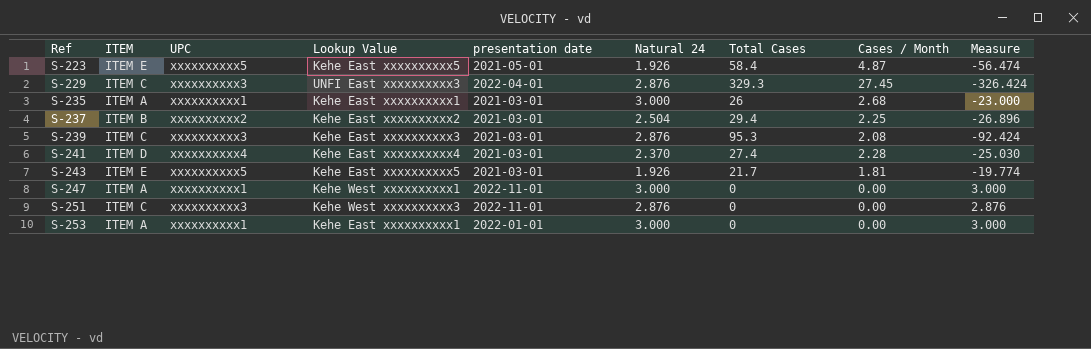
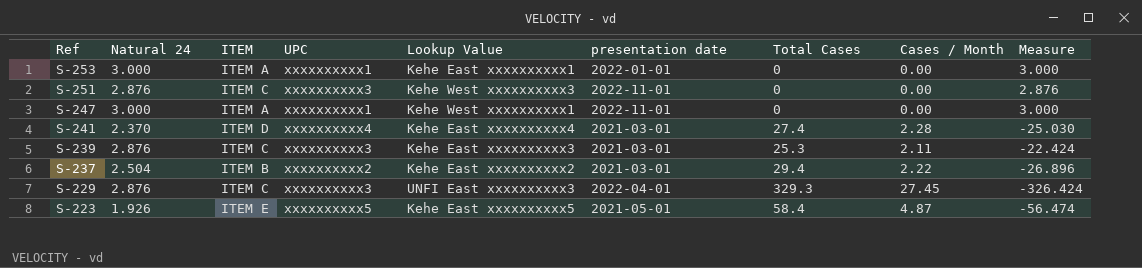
row order: Ref ascending -> Ref descending
column Natural 24 | position: 6 -> 2
row S-235: ITEM A | xxxxxxxxxx1 | Kehe East xxxxxxxxxx1 | 2021-03-01 | 3.000 | 26 | 2.68 | -23.000 -> none
row S-243: ITEM E | xxxxxxxxxx5 | Kehe East xxxxxxxxxx5 | 2021-03-01 | 1.926 | 21.7 | 1.81 | -19.774 -> none
S-239 | Total Cases: 95.3 -> 25.3
S-239 | Cases / Month: 2.08 -> 2.11
S-239 | Measure: -92.424 -> -22.424
S-237 | Cases / Month: 2.25 -> 2.22

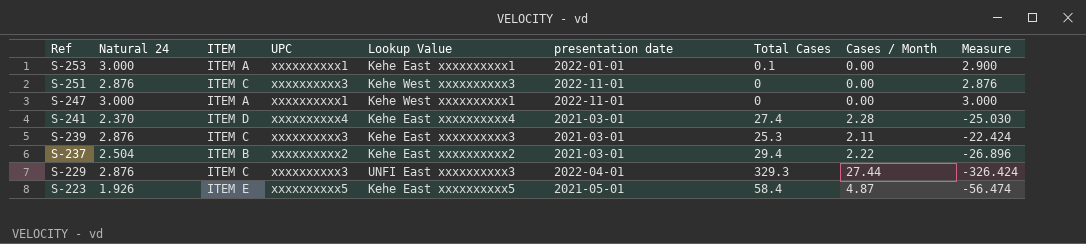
S-253 | Total Cases: 0 -> 0.1
S-253 | Measure: 3.000 -> 2.900
S-229 | Cases / Month: 27.45 -> 27.44

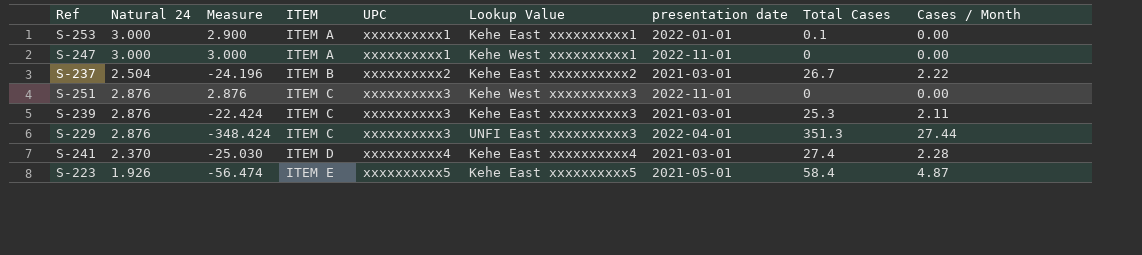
row order: Ref descending -> ITEM ascending
column Measure | position: 9 -> 3
S-237 | Measure: -26.896 -> -24.196
S-237 | Total Cases: 29.4 -> 26.7
S-229 | Measure: -326.424 -> -348.424
S-229 | Total Cases: 329.3 -> 351.3

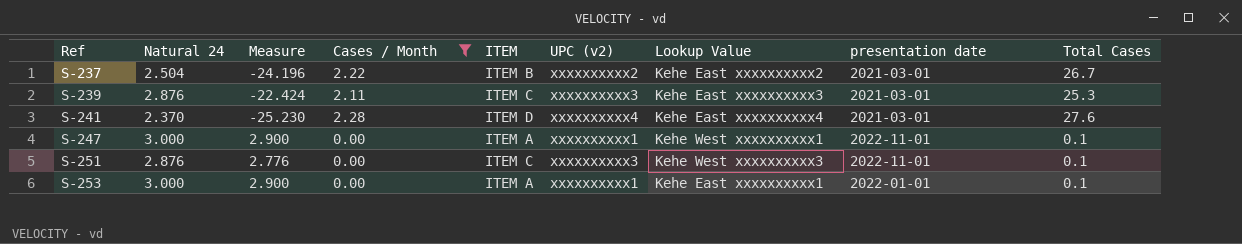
filter: none -> Cases / Month <= 2.28
row order: ITEM ascending -> Ref ascending
column Cases / Month | position: 9 -> 4
column name: UPC -> UPC (v2)
S-241 | Measure: -25.030 -> -25.230
S-241 | Total Cases: 27.4 -> 27.6
S-247 | Measure: 3.000 -> 2.900
S-247 | Total Cases: 0 -> 0.1
S-251 | Measure: 2.876 -> 2.776
S-251 | Total Cases: 0 -> 0.1

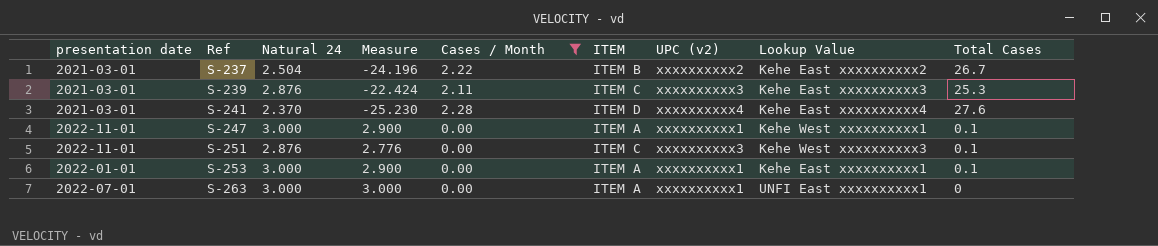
column presentation date | position: 8 -> 1
row S-263: none -> 2022-07-01 | 3.000 | 3.000 | 0.00 | ITEM A | xxxxxxxxxx1 | UNFI East xxxxxxxxxx1 | 0

